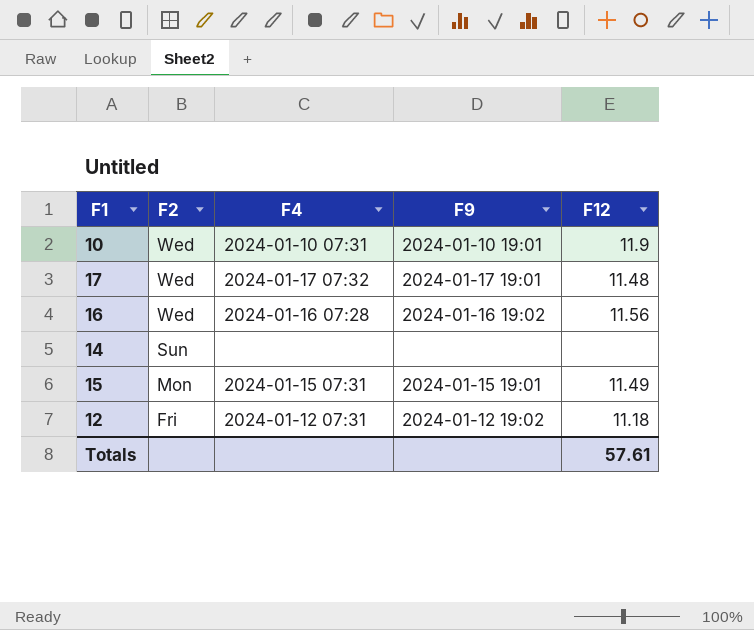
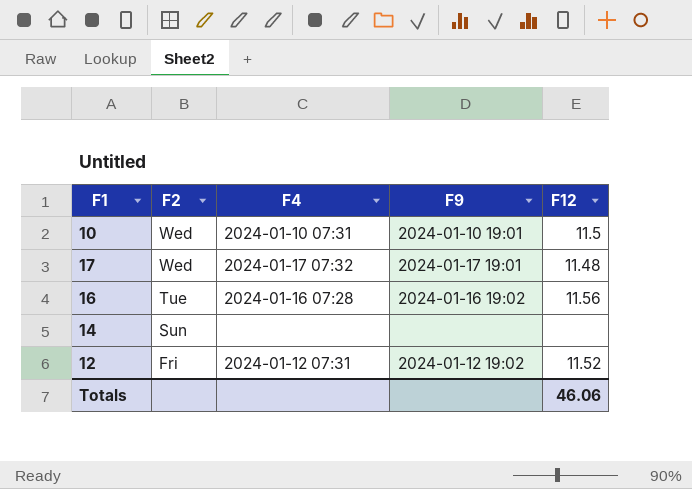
row 15: Mon | 2024-01-15 07:31 | 2024-01-15 19:01 | 11.49 -> none
10 | F12: 11.9 -> 11.5
16 | F2: Wed -> Tue
12 | F12: 11.18 -> 11.52
Totals | F12: 57.61 -> 46.06

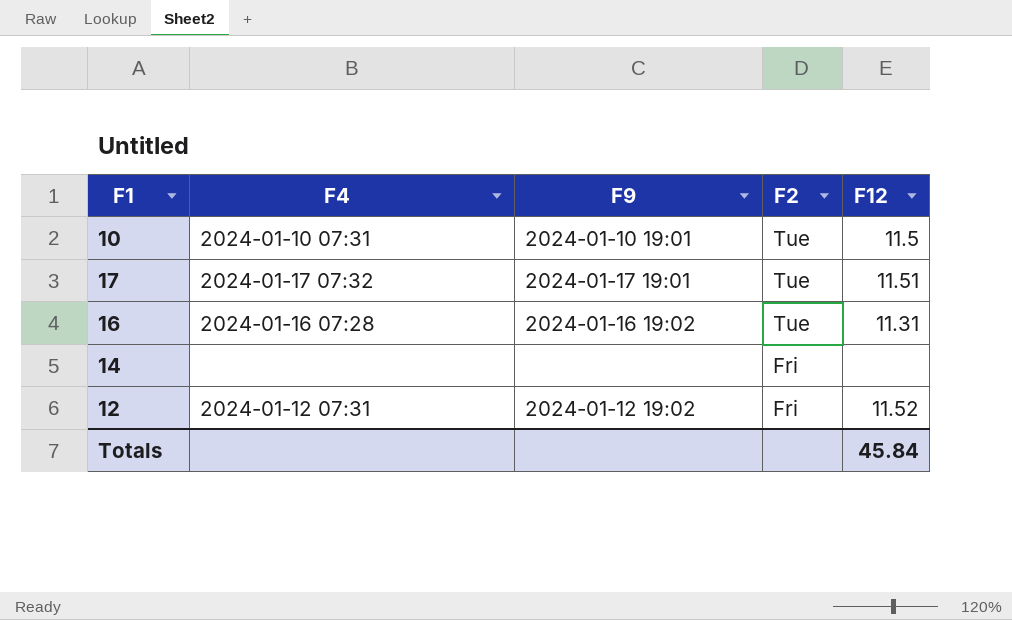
column F2 | position: 2 -> 4
10 | F2: Wed -> Tue
17 | F2: Wed -> Tue
17 | F12: 11.48 -> 11.51
16 | F12: 11.56 -> 11.31
14 | F2: Sun -> Fri
Totals | F12: 46.06 -> 45.84

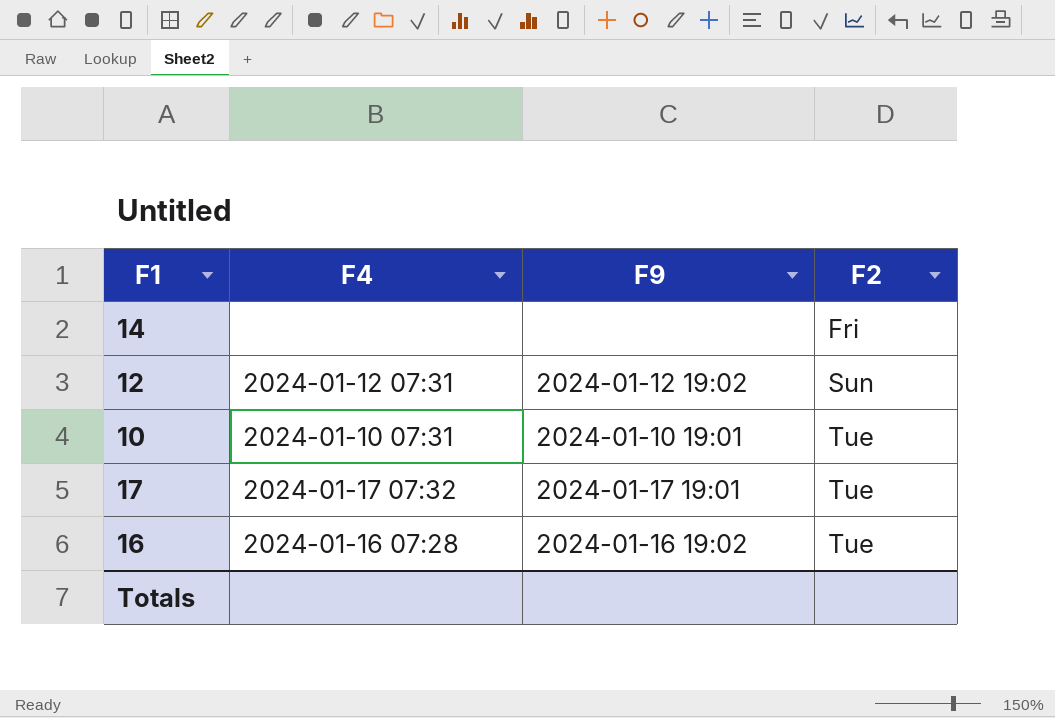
row order: F2 descending -> F2 ascending
column F12 | position: 5 -> none
12 | F2: Fri -> Sun

